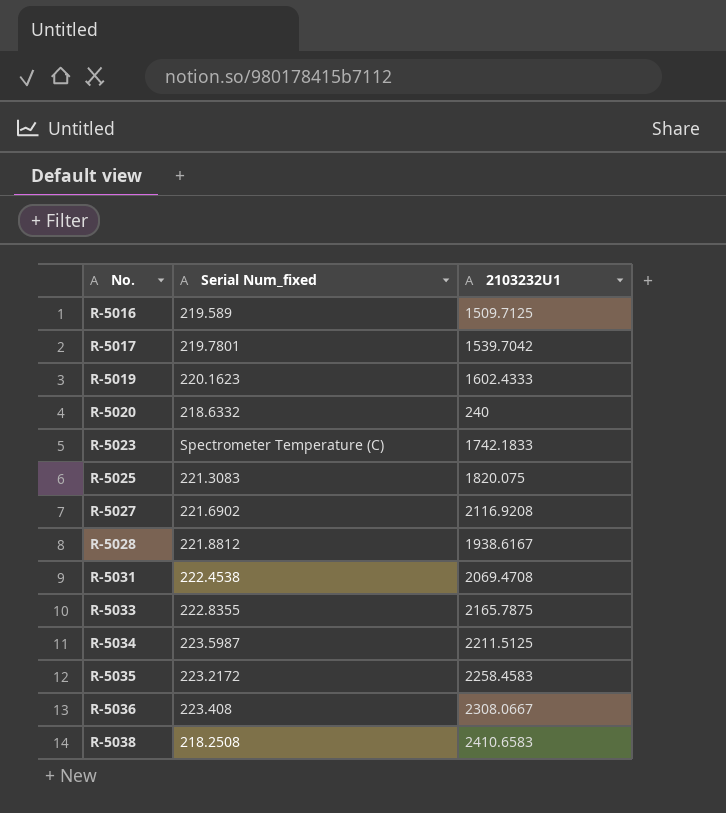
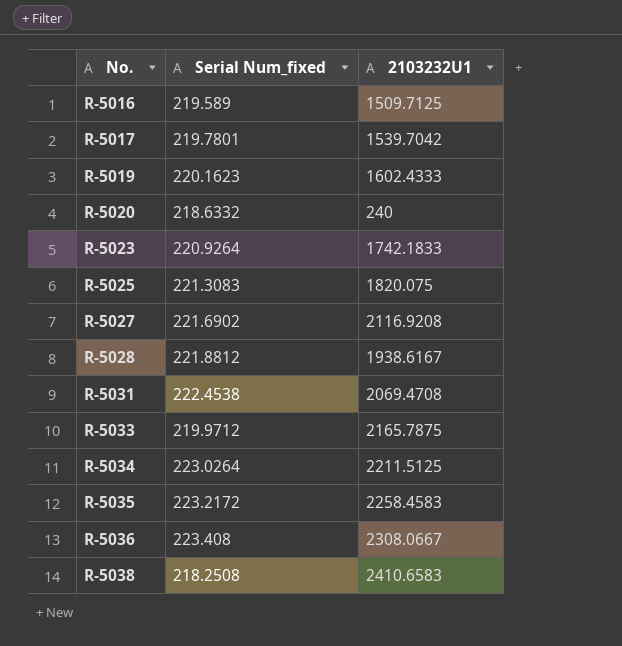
R-5023 | Serial Num_fixed: Spectrometer Temperature (C) -> 220.9264
R-5033 | Serial Num_fixed: 222.8355 -> 219.9712
R-5034 | Serial Num_fixed: 223.5987 -> 223.0264

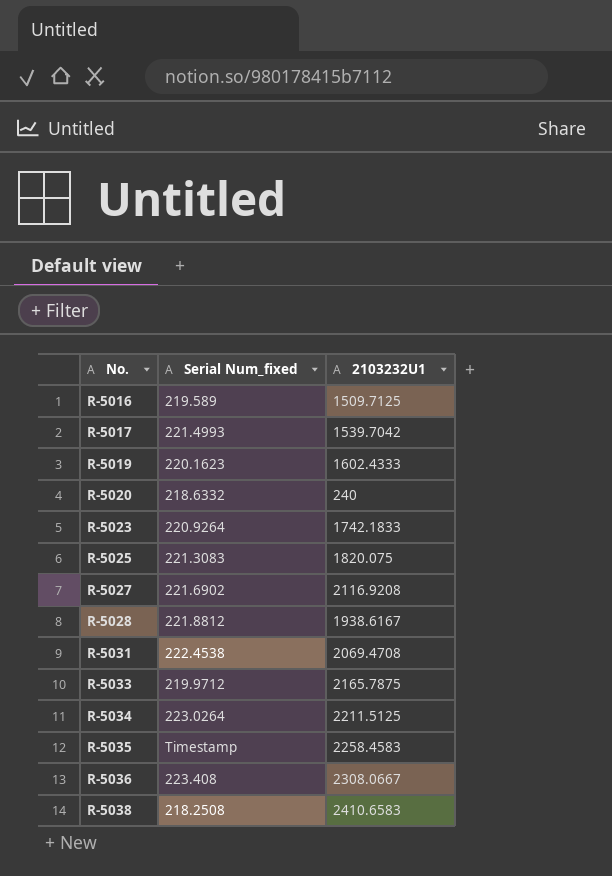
R-5017 | Serial Num_fixed: 219.7801 -> 221.4993
R-5035 | Serial Num_fixed: 223.2172 -> Timestamp

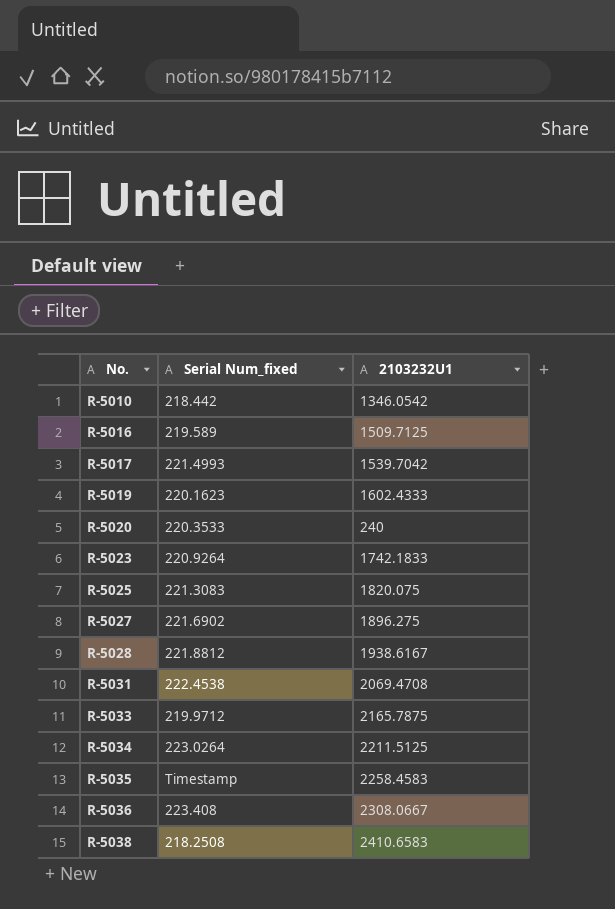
row R-5010: none -> 218.442 | 1346.0542
R-5020 | Serial Num_fixed: 218.6332 -> 220.3533
R-5027 | 2103232U1: 2116.9208 -> 1896.275

